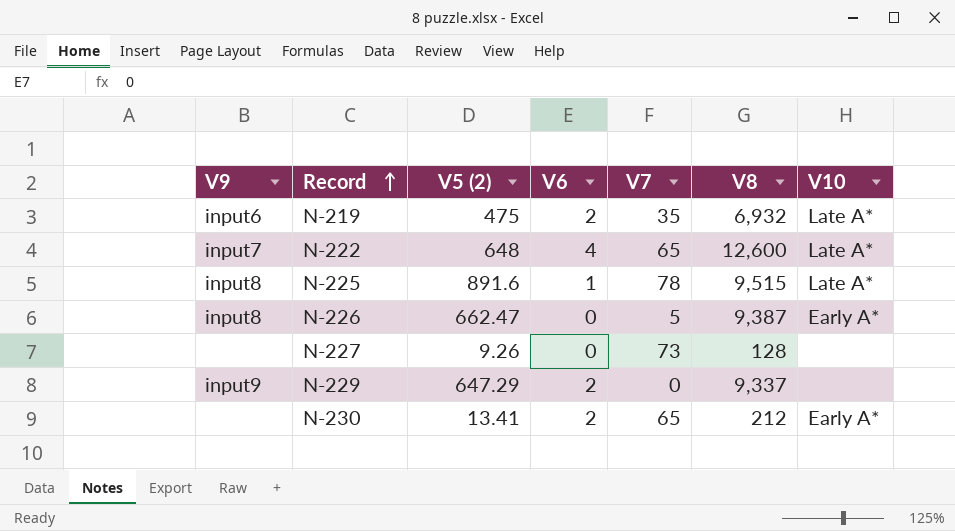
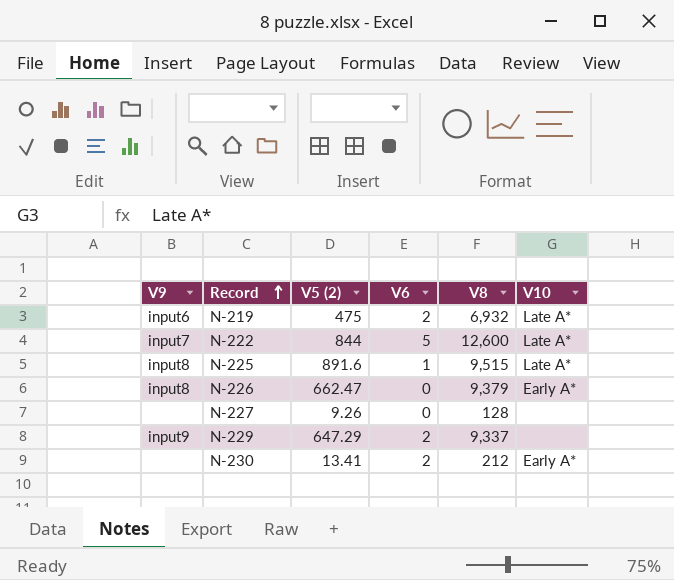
column V7 | position: 5 -> none
N-222 | V5 (2): 648 -> 844
N-222 | V6: 4 -> 5
N-226 | V8: 9,387 -> 9,379

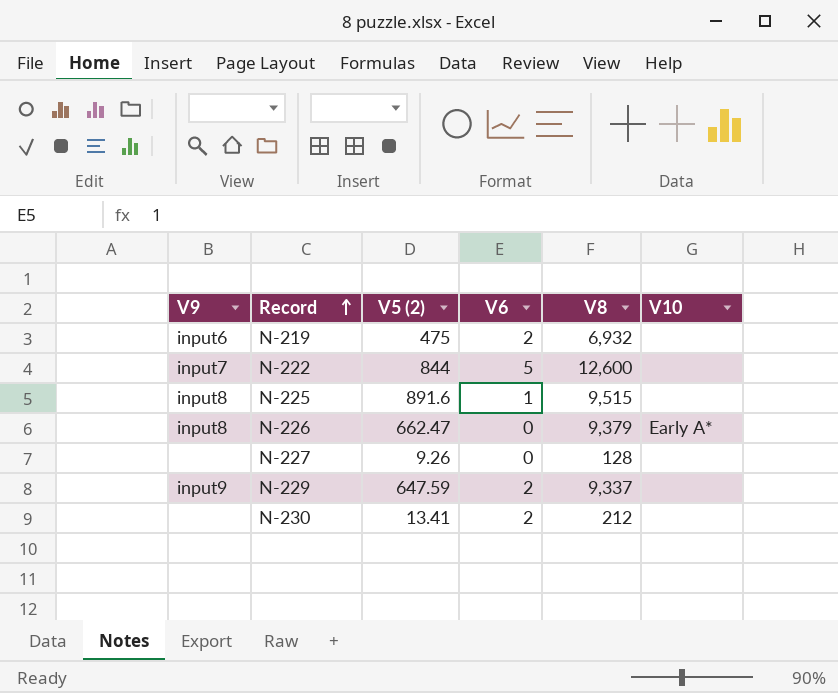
N-219 | V10: Late A* -> none
N-222 | V10: Late A* -> none
N-225 | V10: Late A* -> none
N-229 | V5 (2): 647.29 -> 647.59
N-230 | V10: Early A* -> none

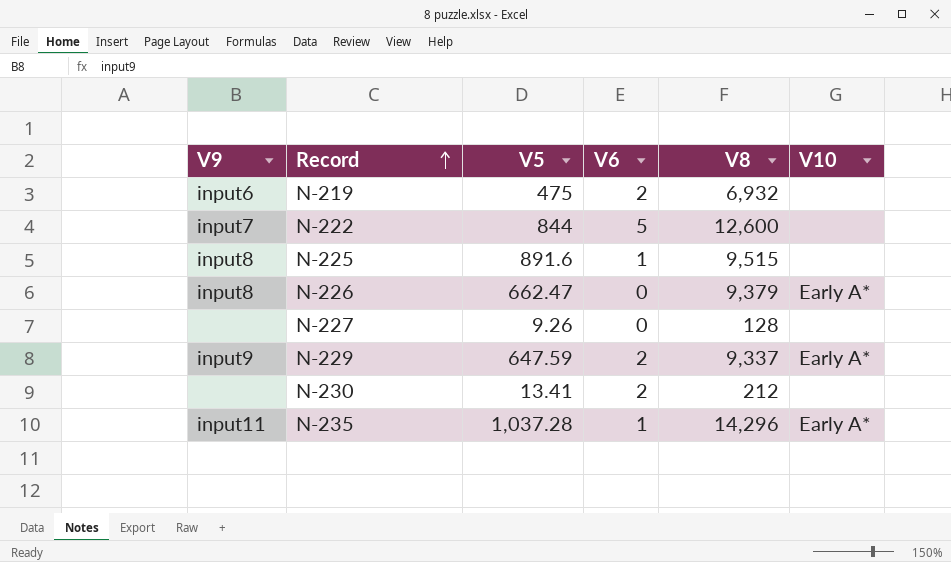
column name: V5 (2) -> V5
N-229 | V10: none -> Early A*
row N-235: none -> input11 | 1,037.28 | 1 | 14,296 | Early A*

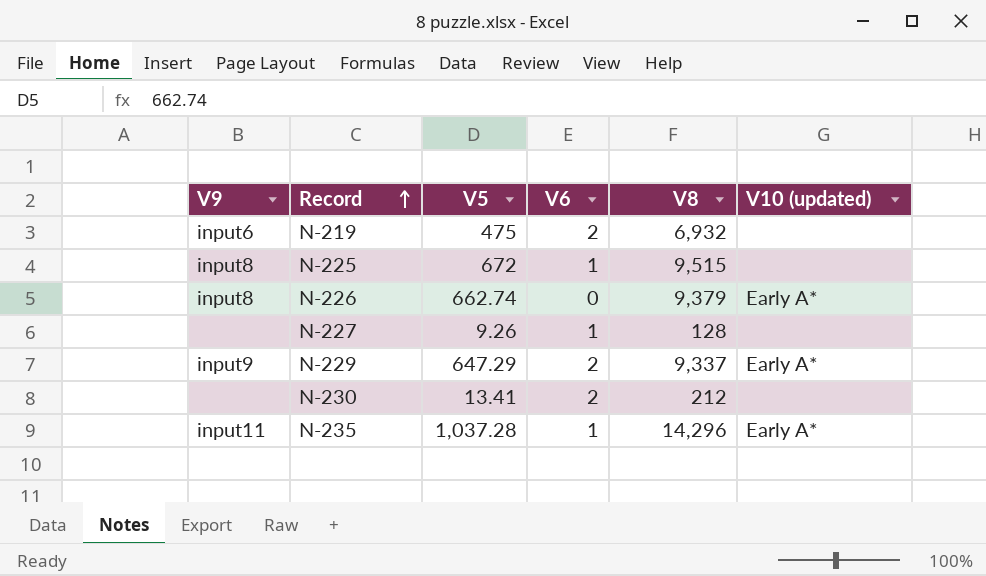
column name: V10 -> V10 (updated)
row N-222: input7 | 844 | 5 | 12,600 | none -> none
N-225 | V5: 891.6 -> 672
N-226 | V5: 662.47 -> 662.74
N-227 | V6: 0 -> 1
N-229 | V5: 647.59 -> 647.29

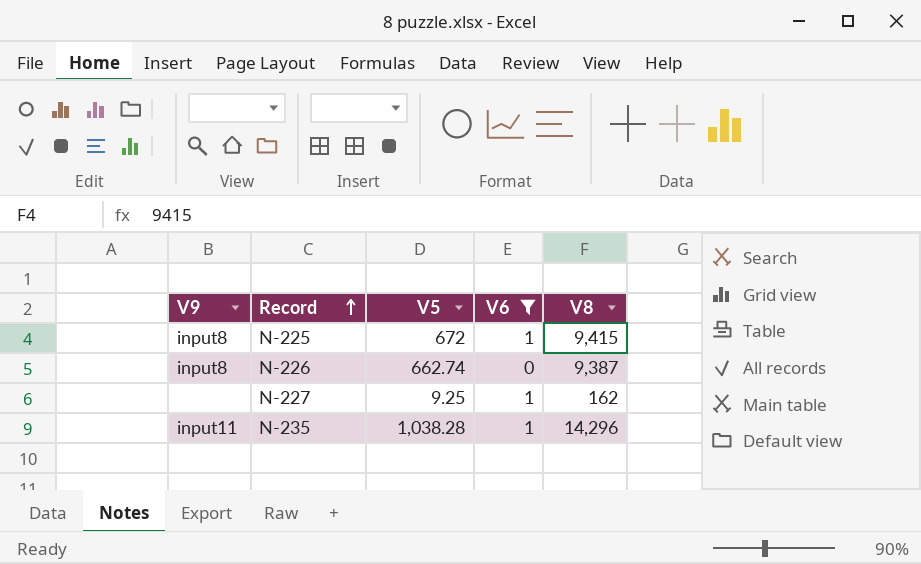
filter: none -> V6 != 2
column V10 (updated) | position: 6 -> none
N-225 | V8: 9,515 -> 9,415
N-226 | V8: 9,379 -> 9,387
N-227 | V5: 9.26 -> 9.25
N-227 | V8: 128 -> 162
N-235 | V5: 1,037.28 -> 1,038.28

